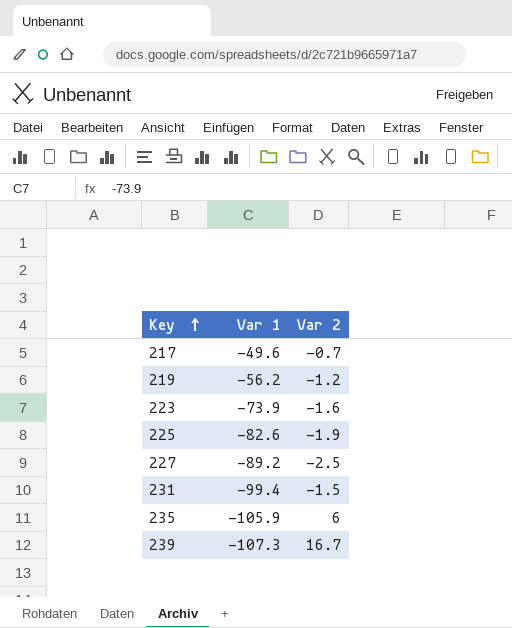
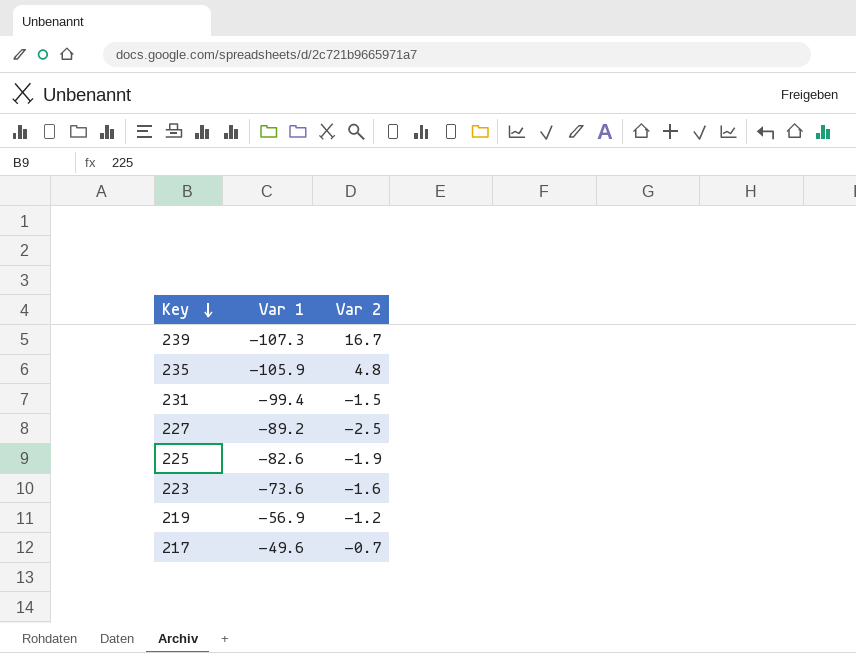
row order: Key ascending -> Key descending
235 | Var 2: 6 -> 4.8
223 | Var 1: -73.9 -> -73.6
219 | Var 1: -56.2 -> -56.9

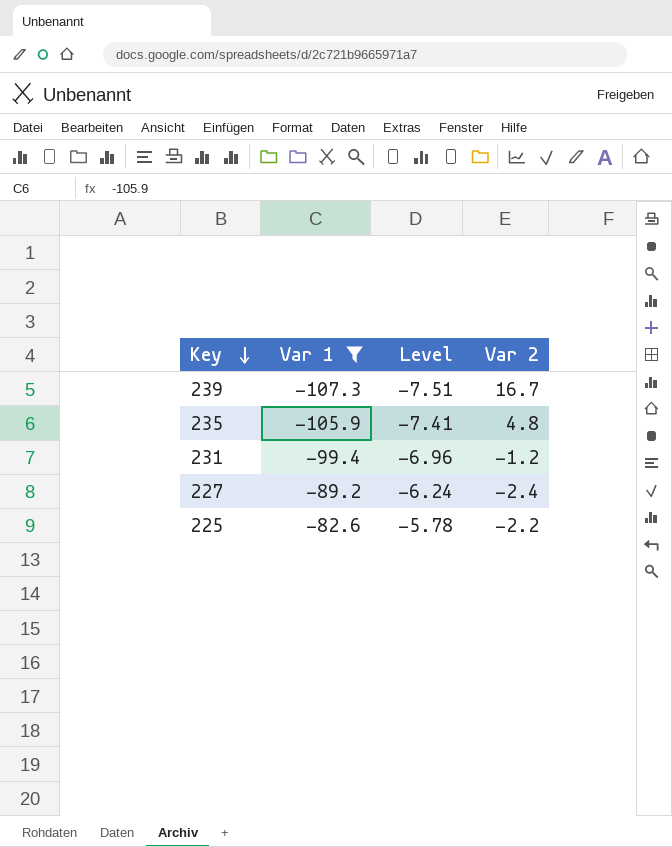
filter: none -> Var 1 <= -82.6
column Level | formula: none -> [Var 1] * 0.07
231 | Var 2: -1.5 -> -1.2
227 | Var 2: -2.5 -> -2.4
225 | Var 2: -1.9 -> -2.2

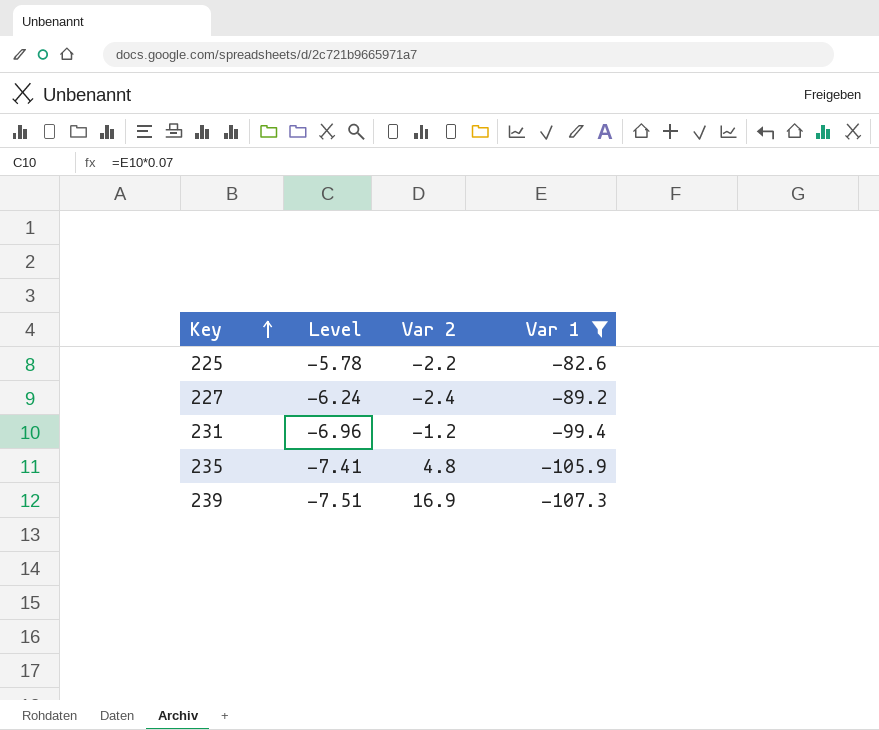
row order: Key descending -> Key ascending
column Var 1 | position: 2 -> 4
239 | Var 2: 16.7 -> 16.9

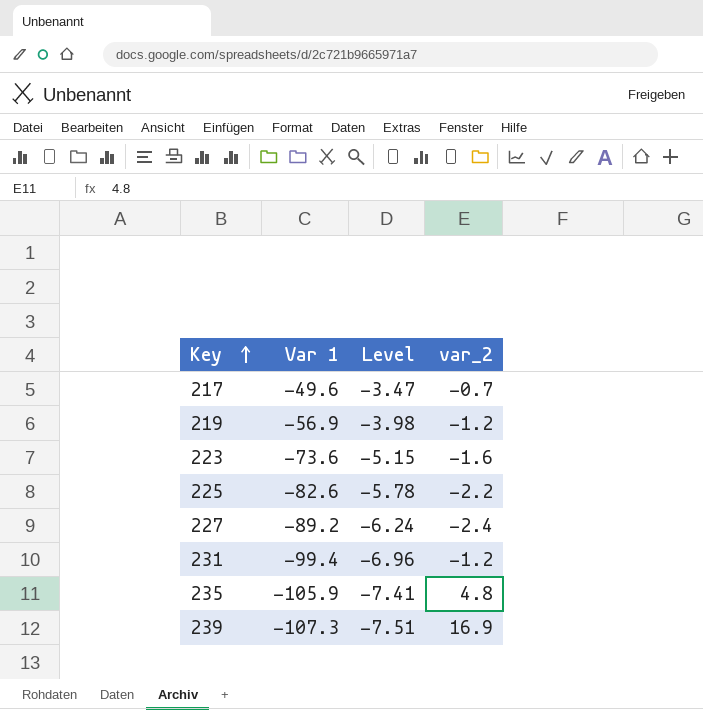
filter: Var 1 <= -82.6 -> none
column Var 1 | position: 4 -> 2
column name: Var 2 -> var_2

